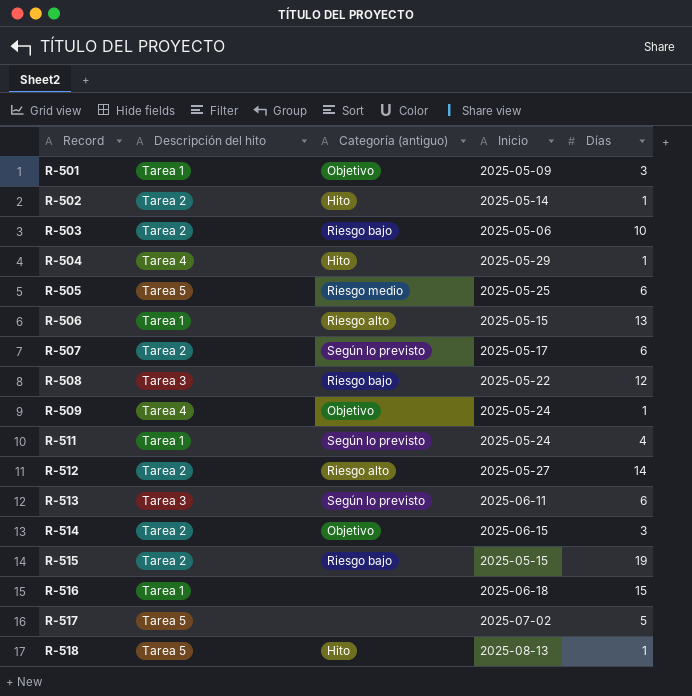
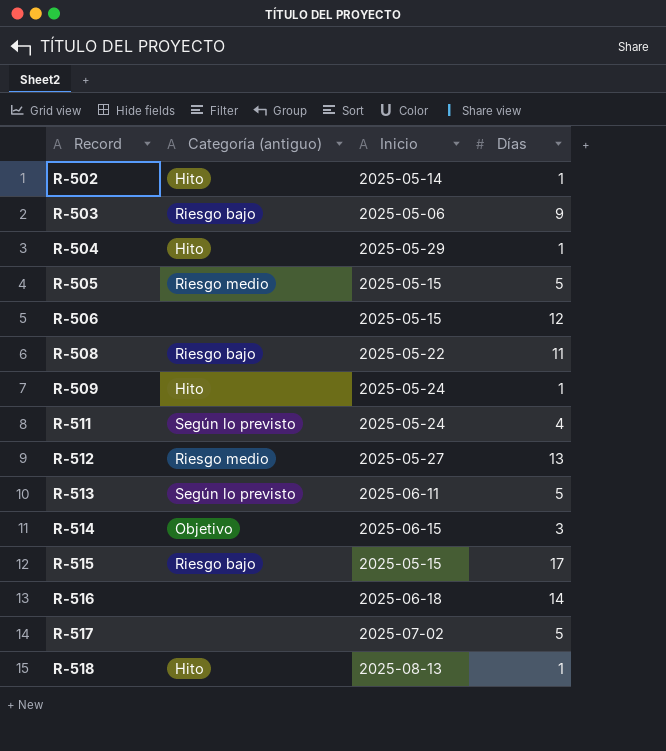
column Descripción del hito | position: 2 -> none
row R-501: Tarea 1 | Objetivo | 2025-05-09 | 3 -> none
row R-507: Tarea 2 | Según lo previsto | 2025-05-17 | 6 -> none
R-503 | Días: 10 -> 9
R-505 | Inicio: 2025-05-25 -> 2025-05-15
R-505 | Días: 6 -> 5
R-506 | Categoría (antiguo): Riesgo alto -> none
R-506 | Días: 13 -> 12
R-508 | Días: 12 -> 11
R-509 | Categoría (antiguo): Objetivo -> Hito
R-512 | Categoría (antiguo): Riesgo alto -> Riesgo medio
R-512 | Días: 14 -> 13
R-513 | Días: 6 -> 5
R-515 | Días: 19 -> 17
R-516 | Días: 15 -> 14

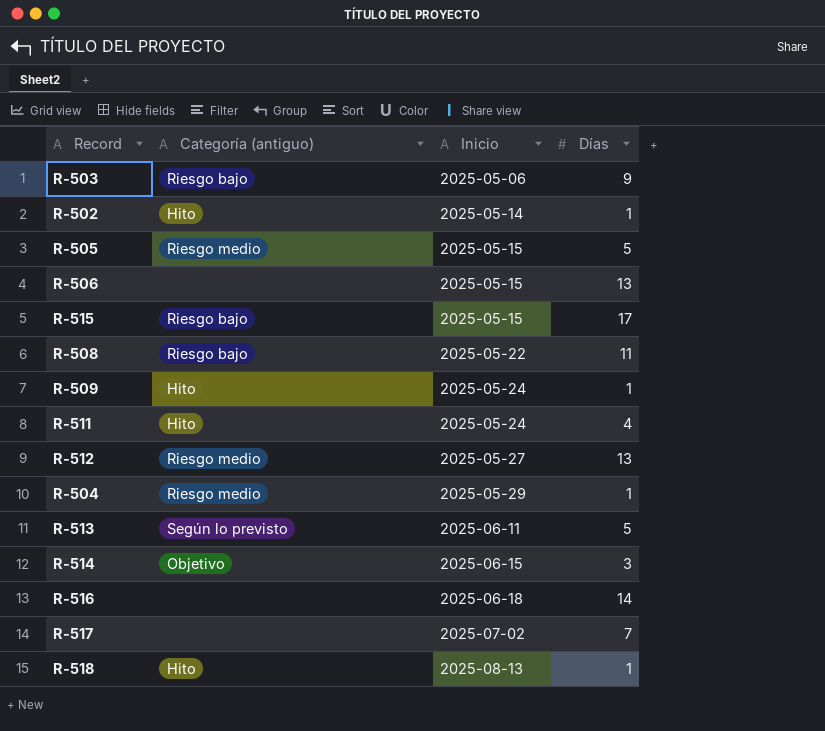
row order: Record ascending -> Inicio ascending
R-506 | Días: 12 -> 13
R-511 | Categoría (antiguo): Según lo previsto -> Hito
R-504 | Categoría (antiguo): Hito -> Riesgo medio
R-517 | Días: 5 -> 7

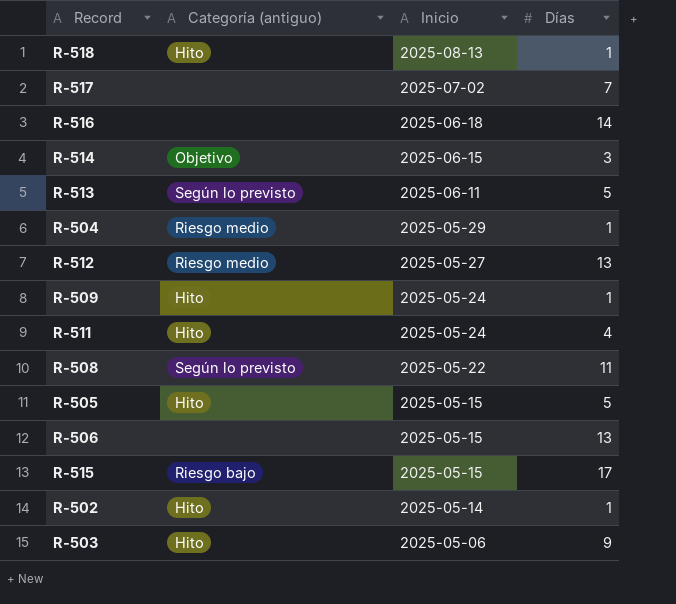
row order: Inicio ascending -> Inicio descending
R-508 | Categoría (antiguo): Riesgo bajo -> Según lo previsto
R-505 | Categoría (antiguo): Riesgo medio -> Hito
R-503 | Categoría (antiguo): Riesgo bajo -> Hito

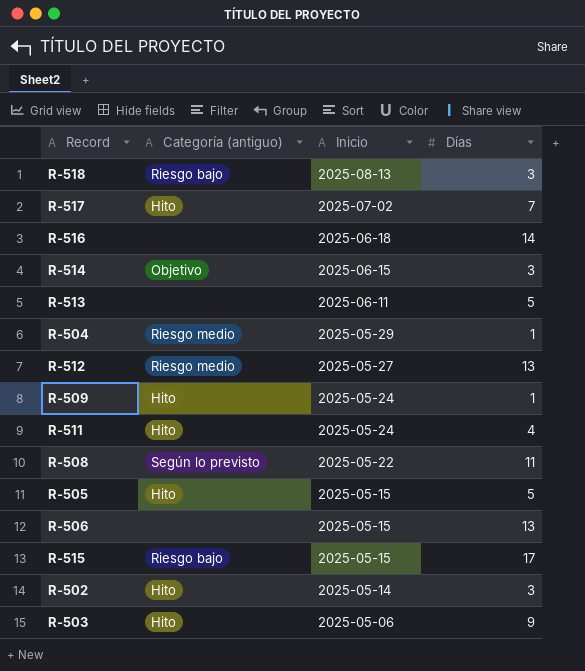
R-518 | Categoría (antiguo): Hito -> Riesgo bajo
R-518 | Días: 1 -> 3
R-517 | Categoría (antiguo): none -> Hito
R-513 | Categoría (antiguo): Según lo previsto -> none
R-502 | Días: 1 -> 3

